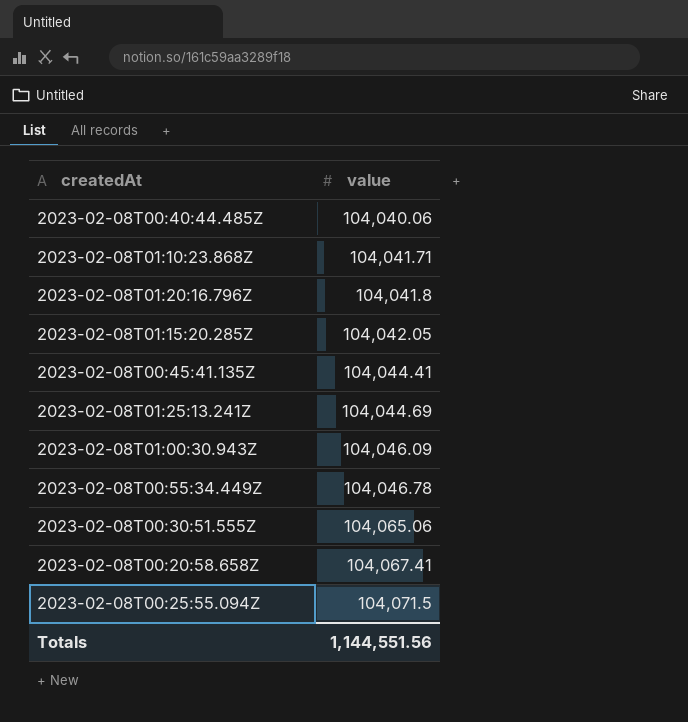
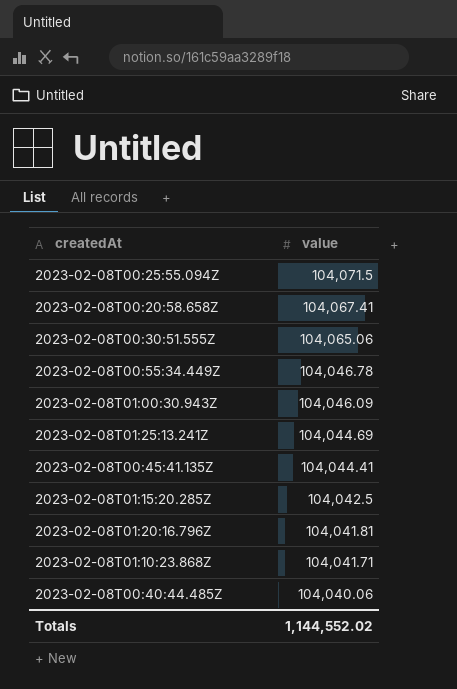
row order: value ascending -> value descending
2023-02-08T01:15:20.285Z | value: 104,042.05 -> 104,042.5
2023-02-08T01:20:16.796Z | value: 104,041.8 -> 104,041.81
Totals | value: 1,144,551.56 -> 1,144,552.02

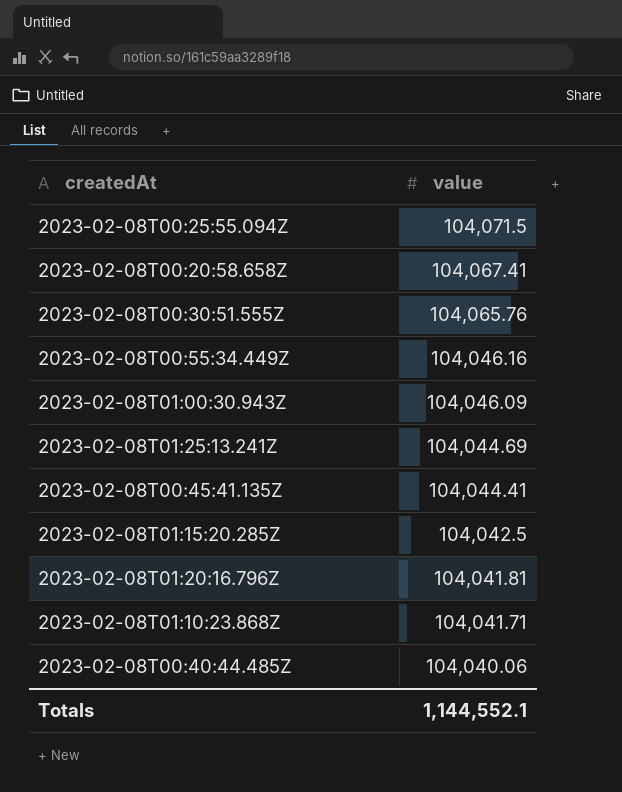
2023-02-08T00:30:51.555Z | value: 104,065.06 -> 104,065.76
2023-02-08T00:55:34.449Z | value: 104,046.78 -> 104,046.16
Totals | value: 1,144,552.02 -> 1,144,552.1

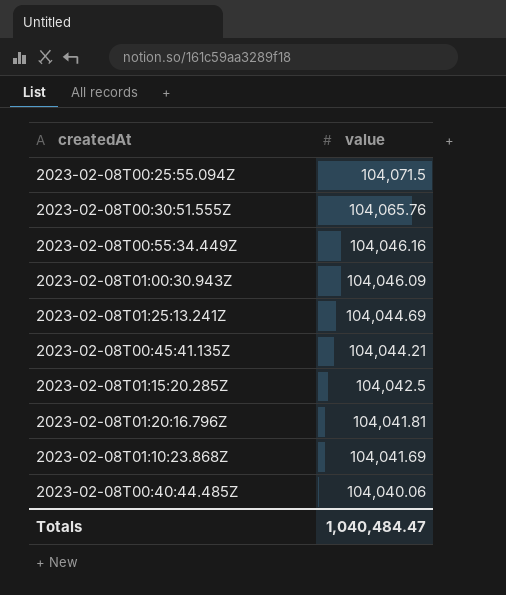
row 2023-02-08T00:20:58.658Z: 104,067.41 -> none
2023-02-08T00:45:41.135Z | value: 104,044.41 -> 104,044.21
2023-02-08T01:10:23.868Z | value: 104,041.71 -> 104,041.69
Totals | value: 1,144,552.1 -> 1,040,484.47

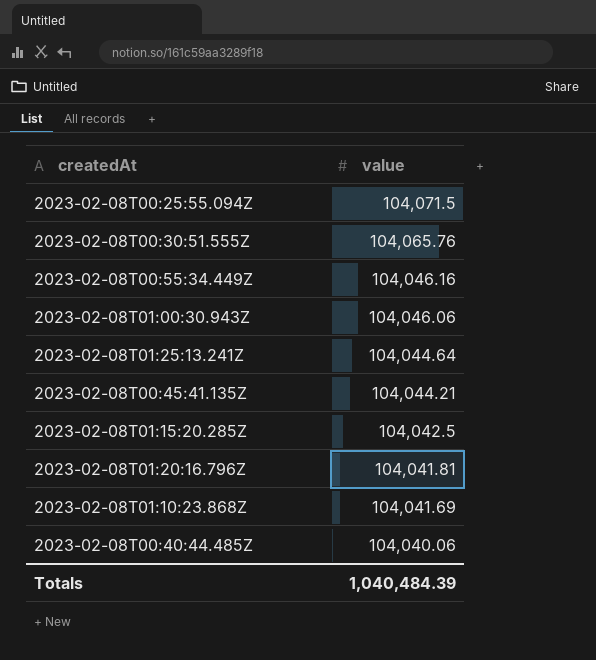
2023-02-08T01:00:30.943Z | value: 104,046.09 -> 104,046.06
2023-02-08T01:25:13.241Z | value: 104,044.69 -> 104,044.64
Totals | value: 1,040,484.47 -> 1,040,484.39

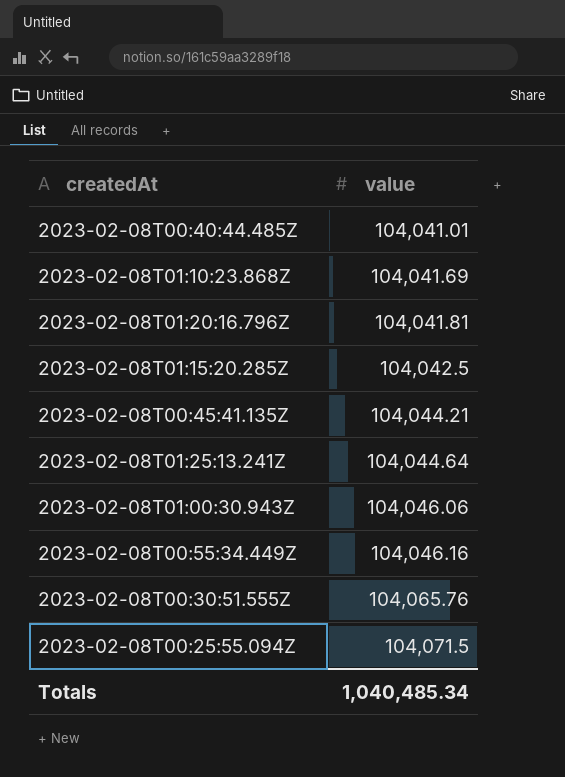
row order: value descending -> value ascending
2023-02-08T00:40:44.485Z | value: 104,040.06 -> 104,041.01
Totals | value: 1,040,484.39 -> 1,040,485.34

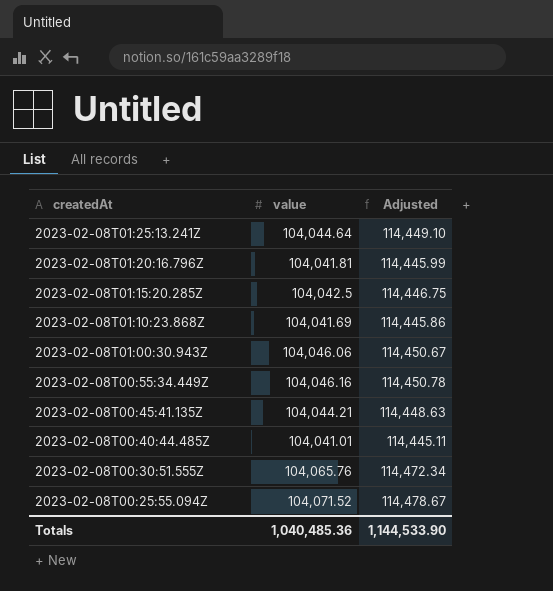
row order: value ascending -> createdAt descending
column Adjusted | formula: none -> [value] * 1.1
2023-02-08T00:25:55.094Z | value: 104,071.5 -> 104,071.52
Totals | value: 1,040,485.34 -> 1,040,485.36

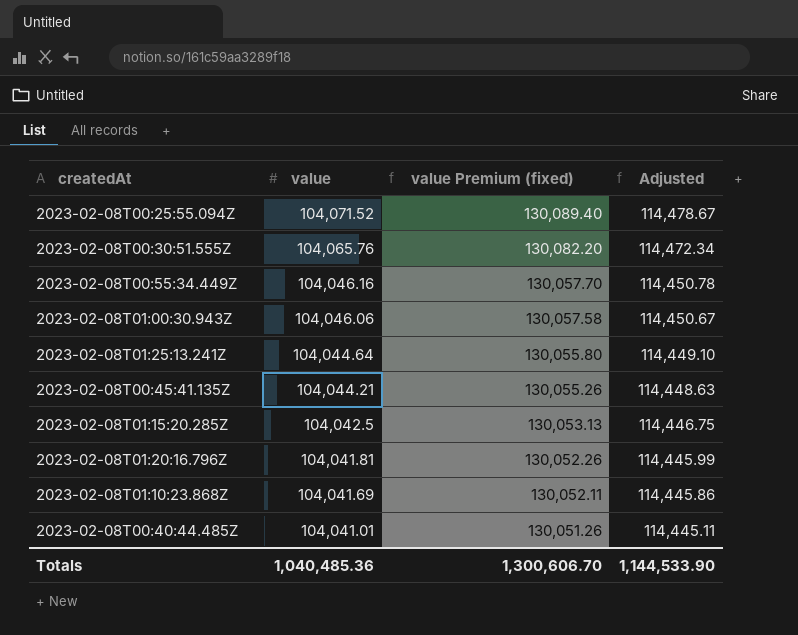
row order: createdAt descending -> value descending
column value Premium (fixed) | formula: none -> [value] * 1.25

